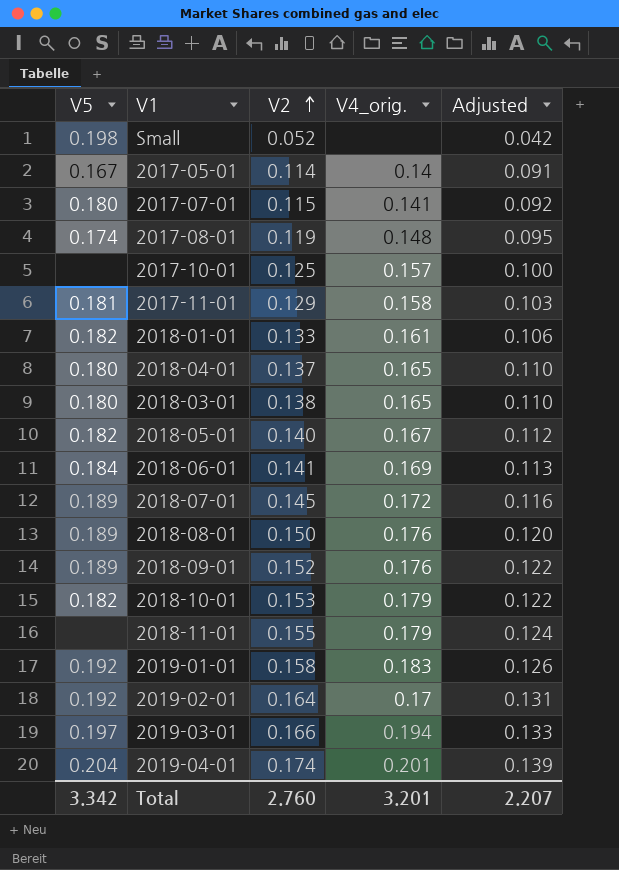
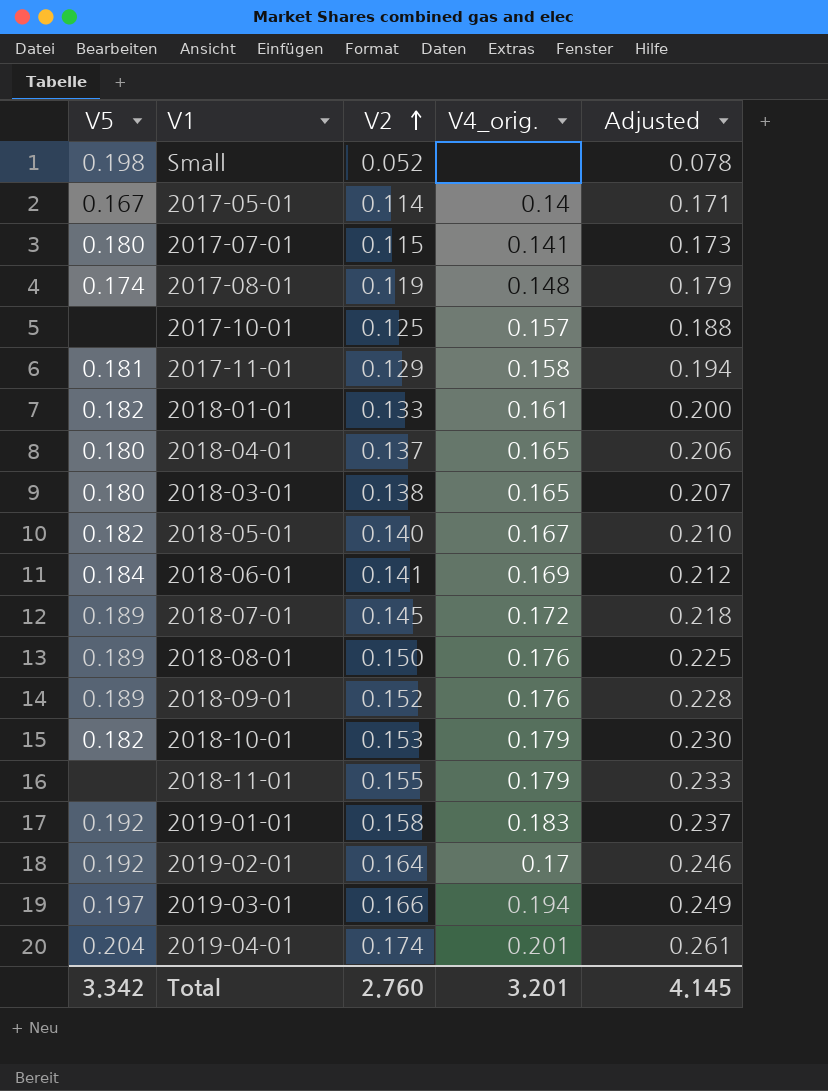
column Adjusted | formula: [V2] * 0.8 -> [V2] * 1.5
Total | Adjusted: 2.207 -> 4.145

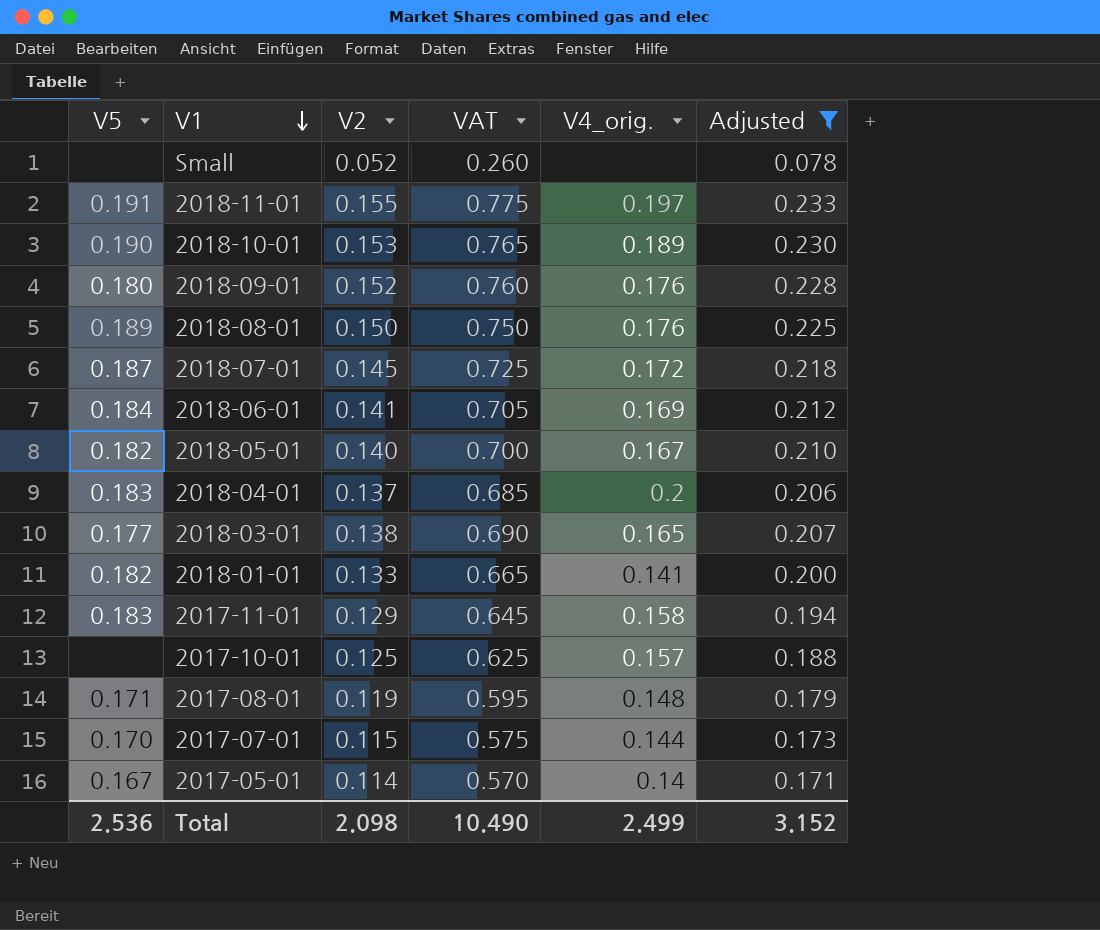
filter: none -> Adjusted <= 0.233
row order: V2 ascending -> V1 descending
column VAT | formula: none -> [V2] * 5
Small | V5: 0.198 -> none
2018-11-01 | V5: none -> 0.191
2018-11-01 | V4_orig.: 0.179 -> 0.197
2018-10-01 | V5: 0.182 -> 0.190
2018-10-01 | V4_orig.: 0.179 -> 0.189
2018-09-01 | V5: 0.189 -> 0.180
2018-07-01 | V5: 0.189 -> 0.187
2018-04-01 | V5: 0.180 -> 0.183
2018-04-01 | V4_orig.: 0.165 -> 0.2
2018-03-01 | V5: 0.180 -> 0.177
2018-01-01 | V4_orig.: 0.161 -> 0.141
2017-11-01 | V5: 0.181 -> 0.183
2017-08-01 | V5: 0.174 -> 0.171
2017-07-01 | V5: 0.180 -> 0.170
2017-07-01 | V4_orig.: 0.141 -> 0.144
Total | V5: 3.342 -> 2.536
Total | V2: 2.760 -> 2.098
Total | V4_orig.: 3.201 -> 2.499
Total | Adjusted: 4.145 -> 3.152

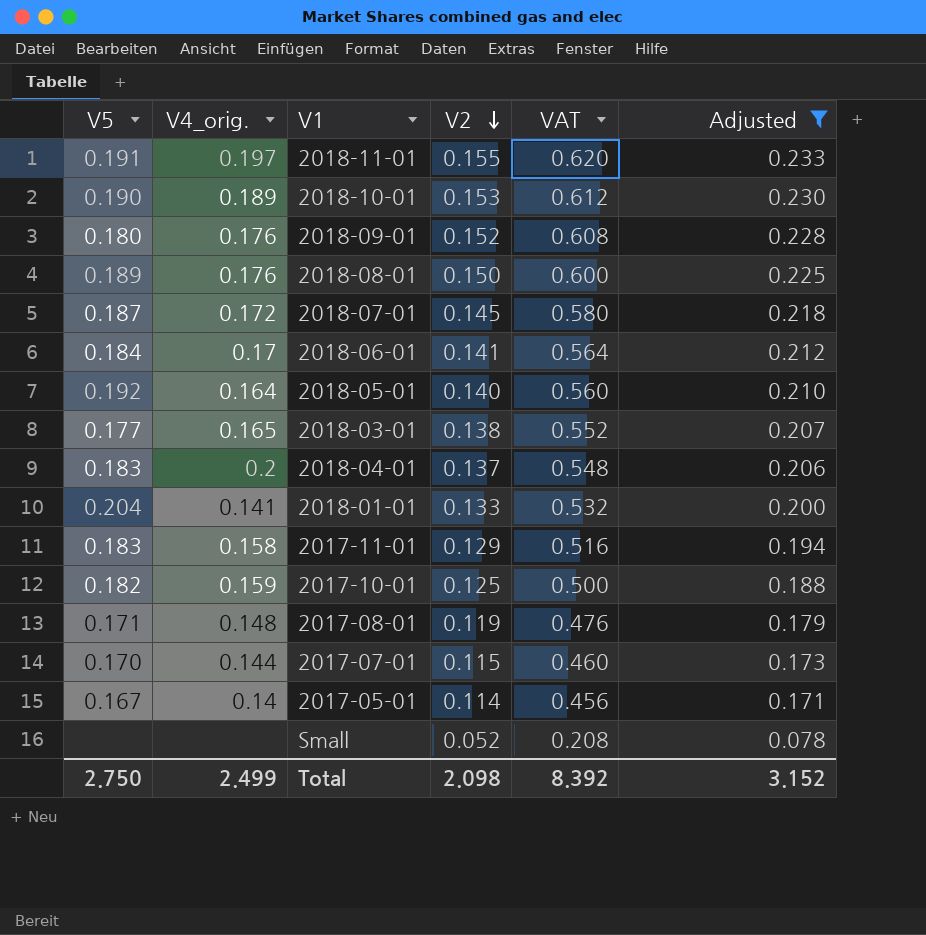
row order: V1 descending -> V2 descending
column V4_orig. | position: 5 -> 2
column VAT | formula: [V2] * 5 -> [V2] * 4
2018-06-01 | V4_orig.: 0.169 -> 0.17
2018-05-01 | V5: 0.182 -> 0.192
2018-05-01 | V4_orig.: 0.167 -> 0.164
2018-01-01 | V5: 0.182 -> 0.204
2017-10-01 | V5: none -> 0.182
2017-10-01 | V4_orig.: 0.157 -> 0.159
Total | V5: 2.536 -> 2.750
Total | VAT: 10.490 -> 8.392

